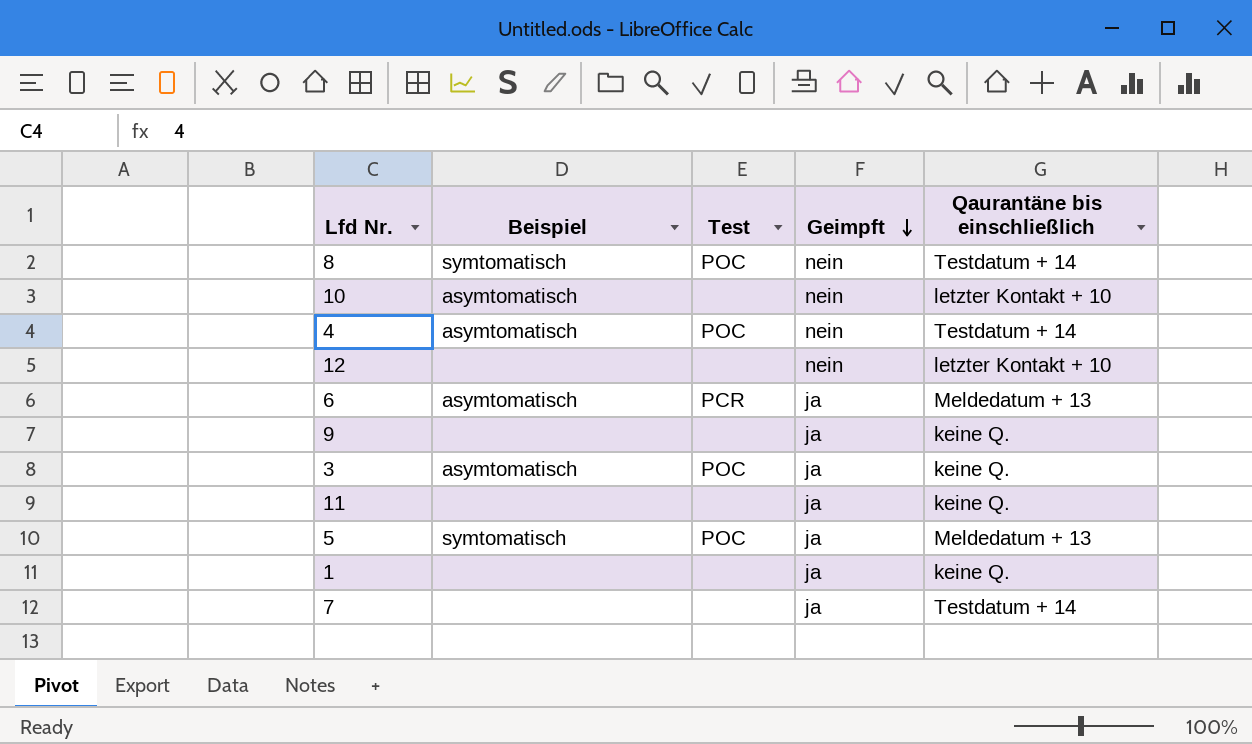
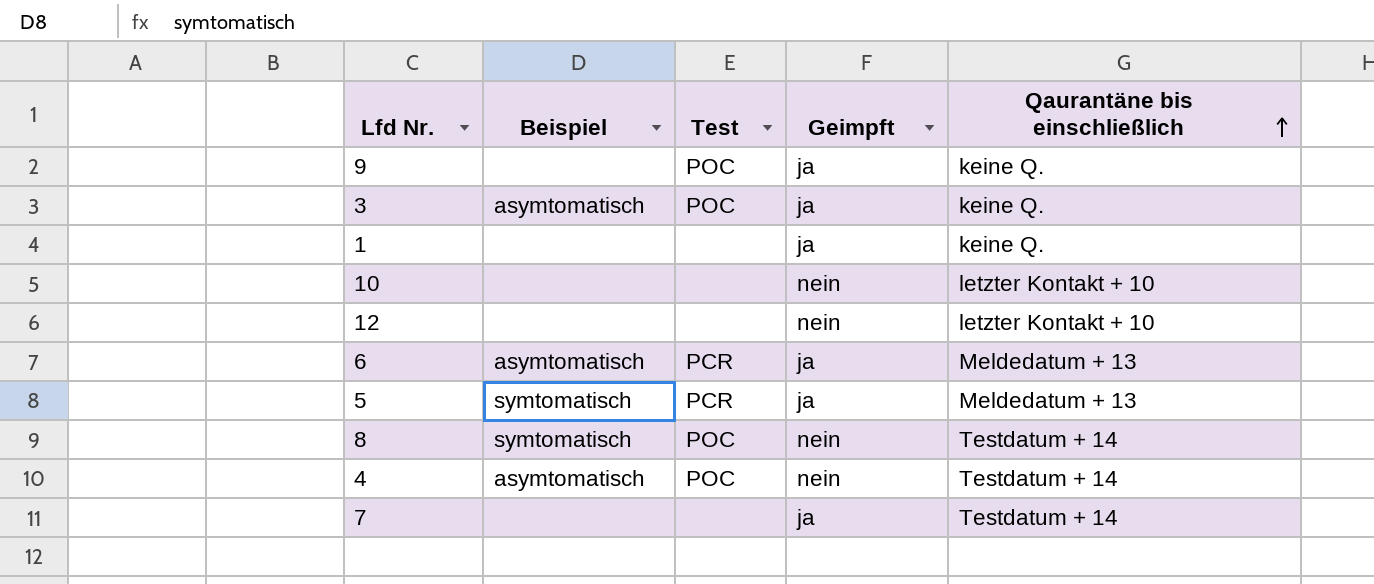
row order: Geimpft descending -> Qaurantäne bis einschließlich ascending
row 11: none | none | ja | keine Q. -> none
9 | Test: none -> POC
10 | Beispiel: asymtomatisch -> none
5 | Test: POC -> PCR

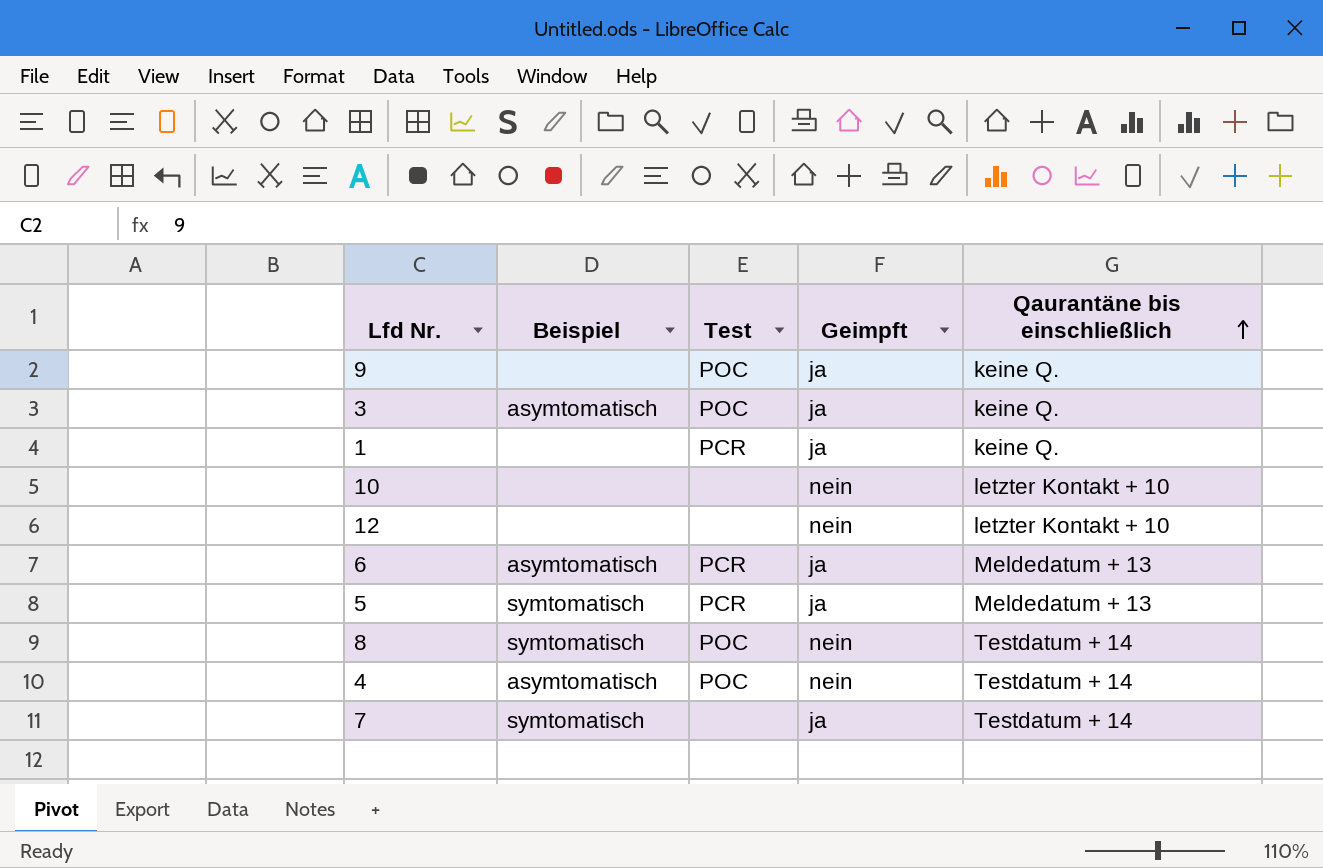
1 | Test: none -> PCR
7 | Beispiel: none -> symtomatisch

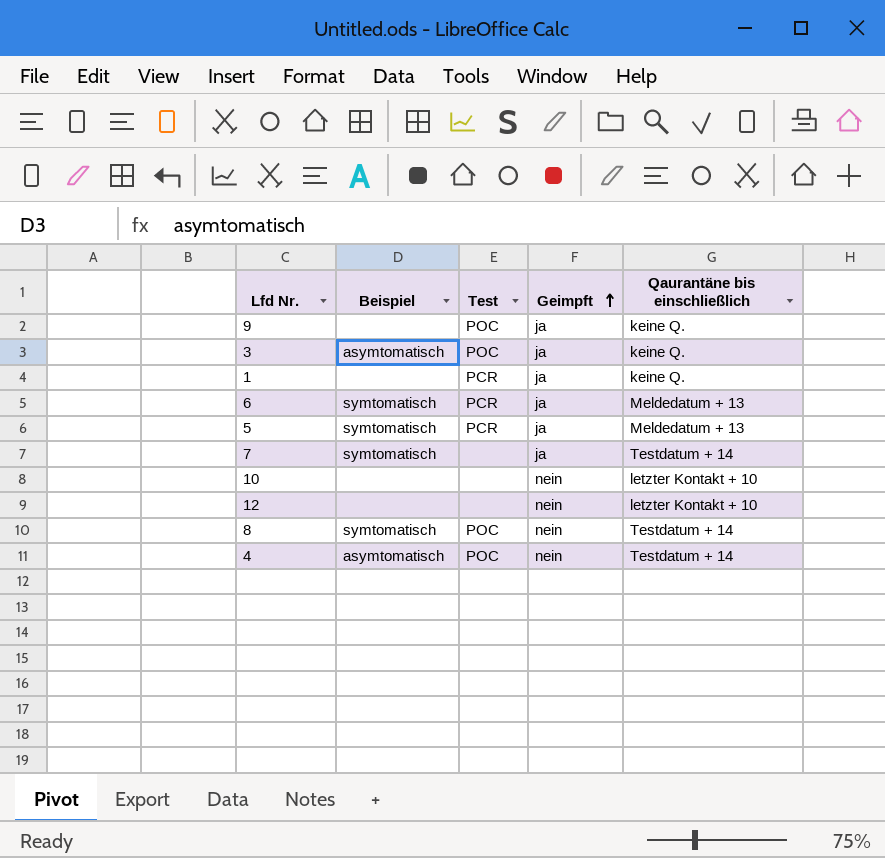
row order: Qaurantäne bis einschließlich ascending -> Geimpft ascending
6 | Beispiel: asymtomatisch -> symtomatisch

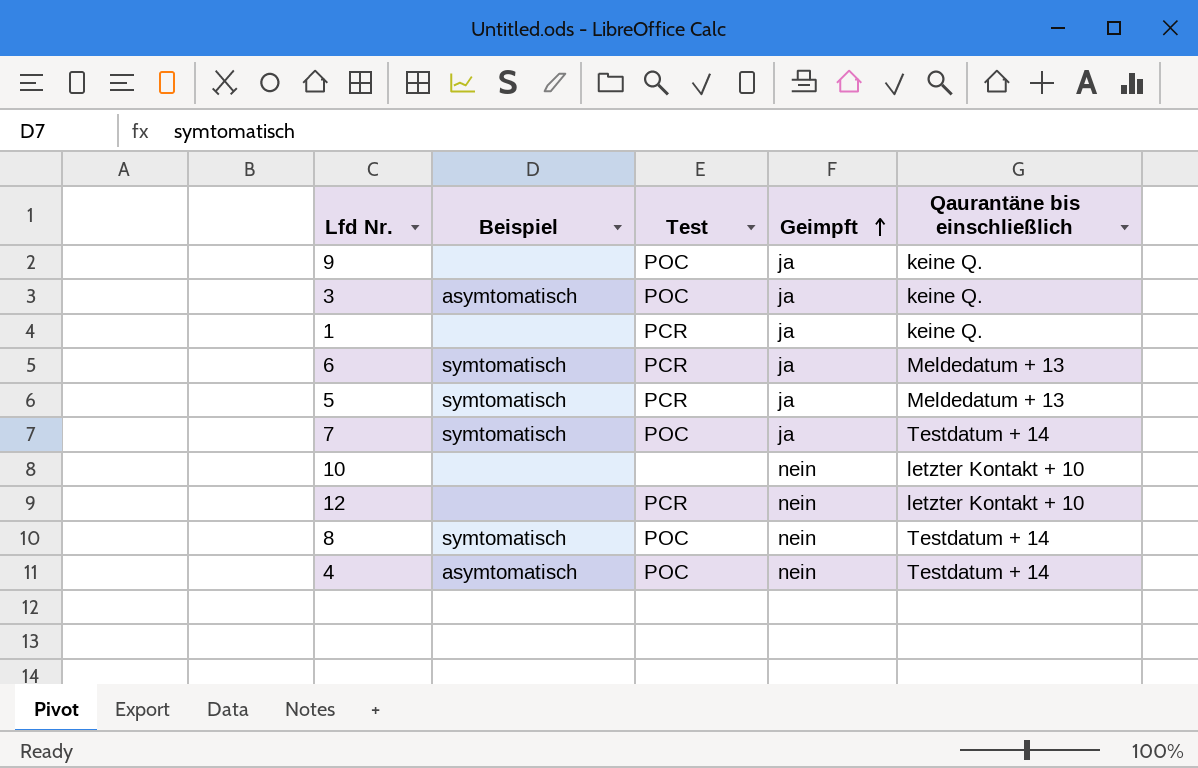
7 | Test: none -> POC
12 | Test: none -> PCR

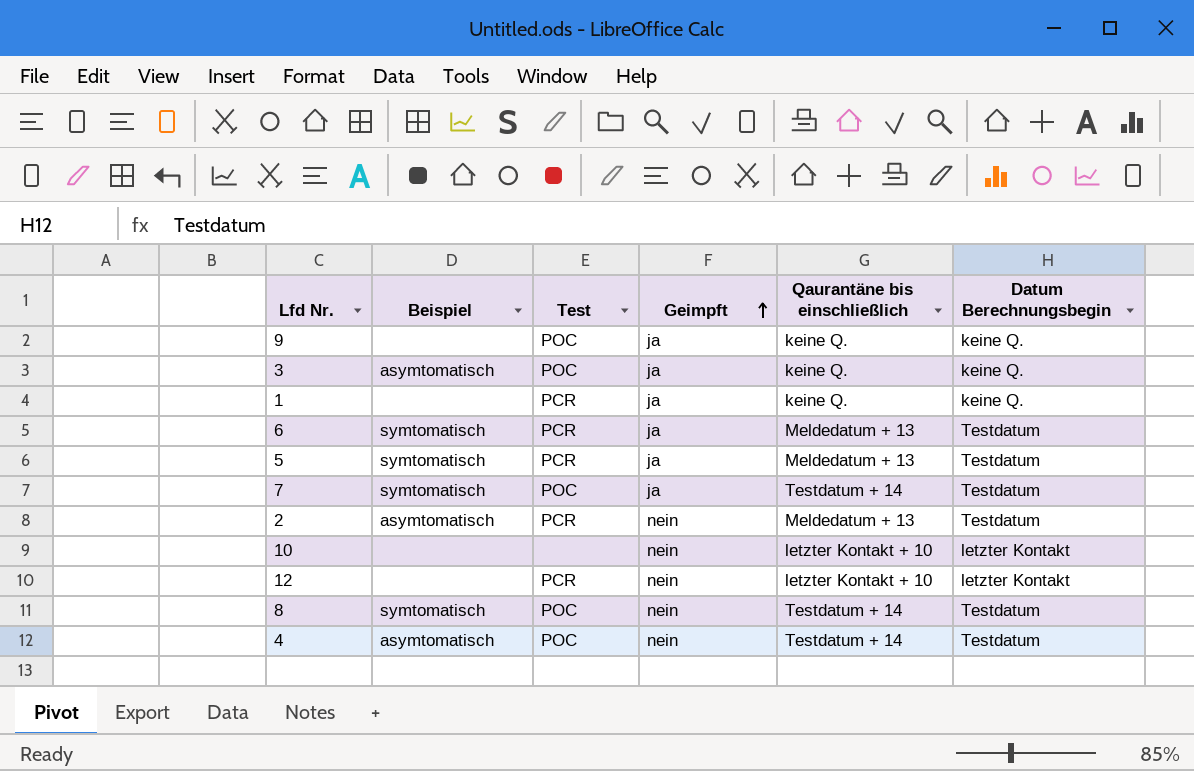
column Datum Berechnungsbegin | position: none -> 6
row 2: none -> asymtomatisch | PCR | nein | Meldedatum + 13 | Testdatum

